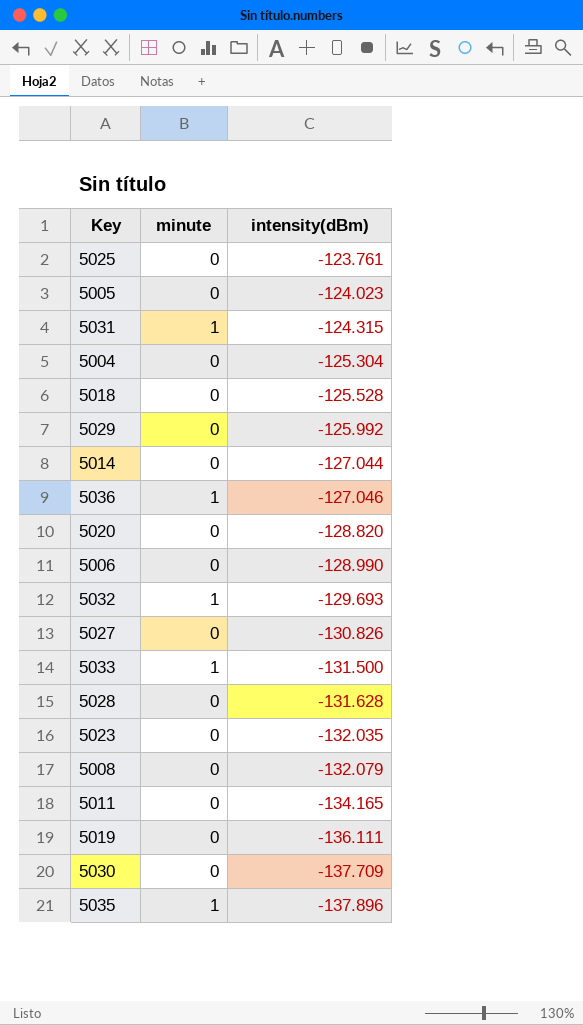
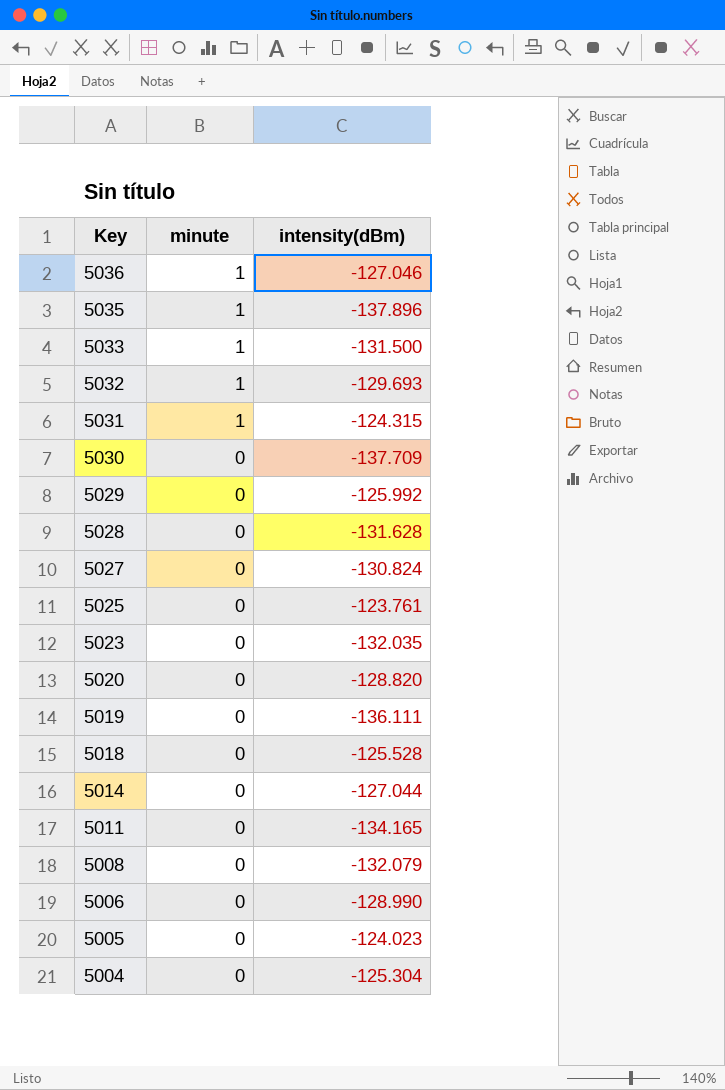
row order: intensity(dBm) descending -> Key descending
5027 | intensity(dBm): -130.826 -> -130.824

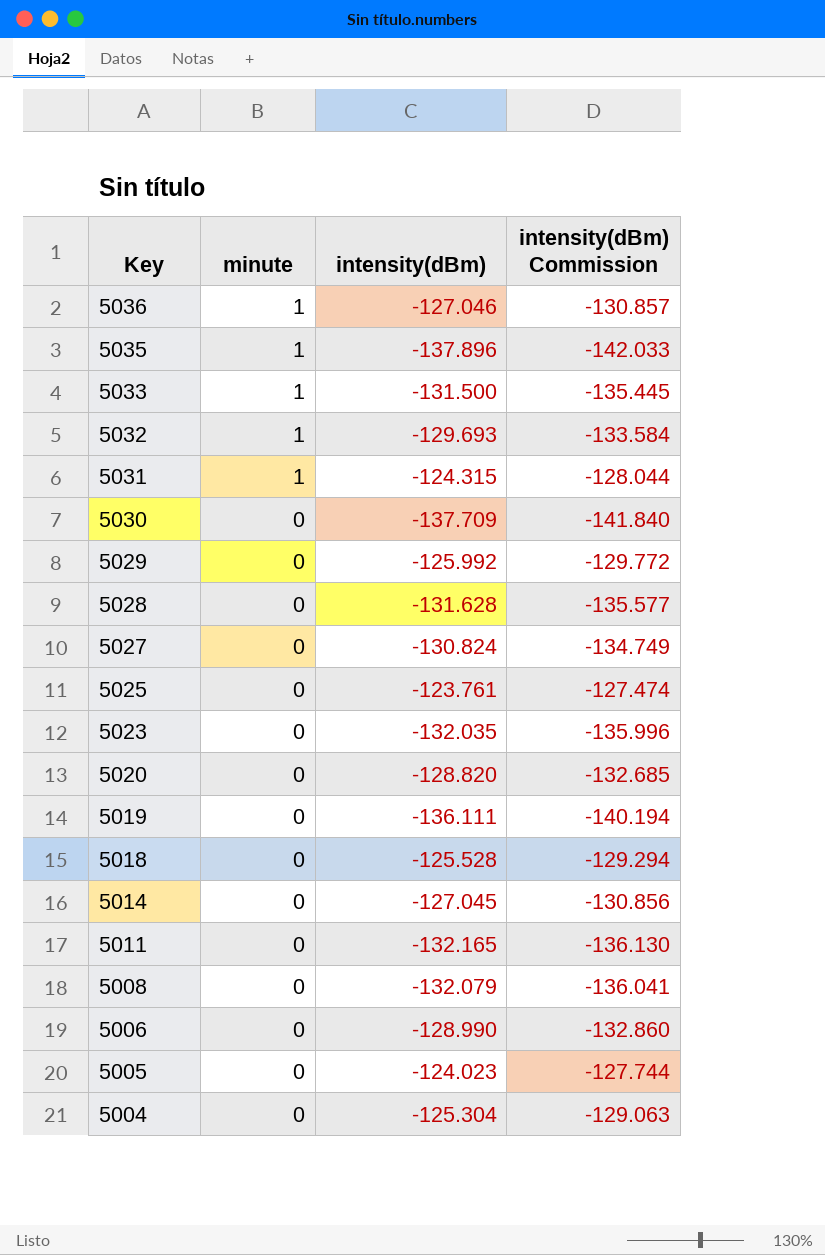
column intensity(dBm) Commission | formula: none -> [intensity(dBm)] * 1.03
5014 | intensity(dBm): -127.044 -> -127.045
5011 | intensity(dBm): -134.165 -> -132.165

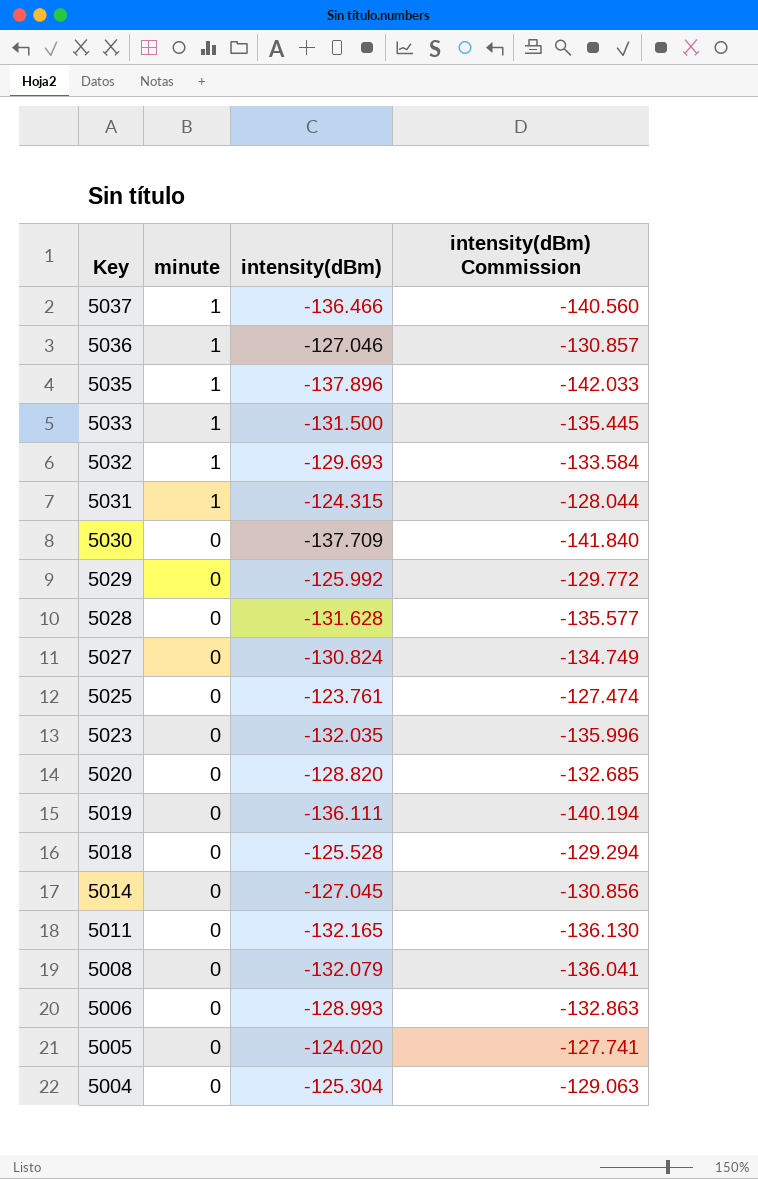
row 5037: none -> 1 | -136.466 | -140.560
5006 | intensity(dBm): -128.990 -> -128.993
5006 | intensity(dBm) Commission: -132.860 -> -132.863
5005 | intensity(dBm): -124.023 -> -124.020
5005 | intensity(dBm) Commission: -127.744 -> -127.741

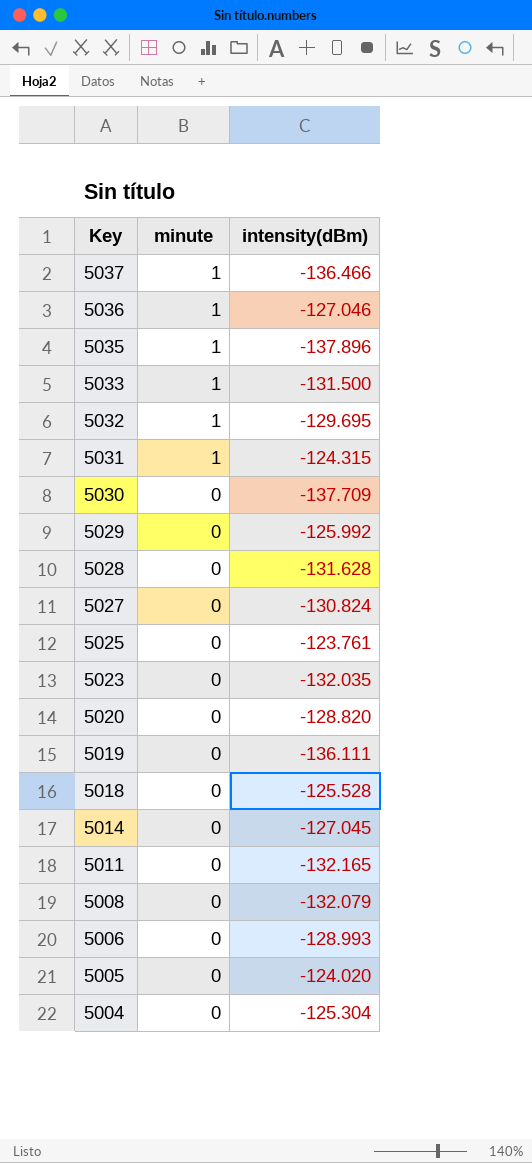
column intensity(dBm) Commission | formula: [intensity(dBm)] * 1.03 -> none
5032 | intensity(dBm): -129.693 -> -129.695

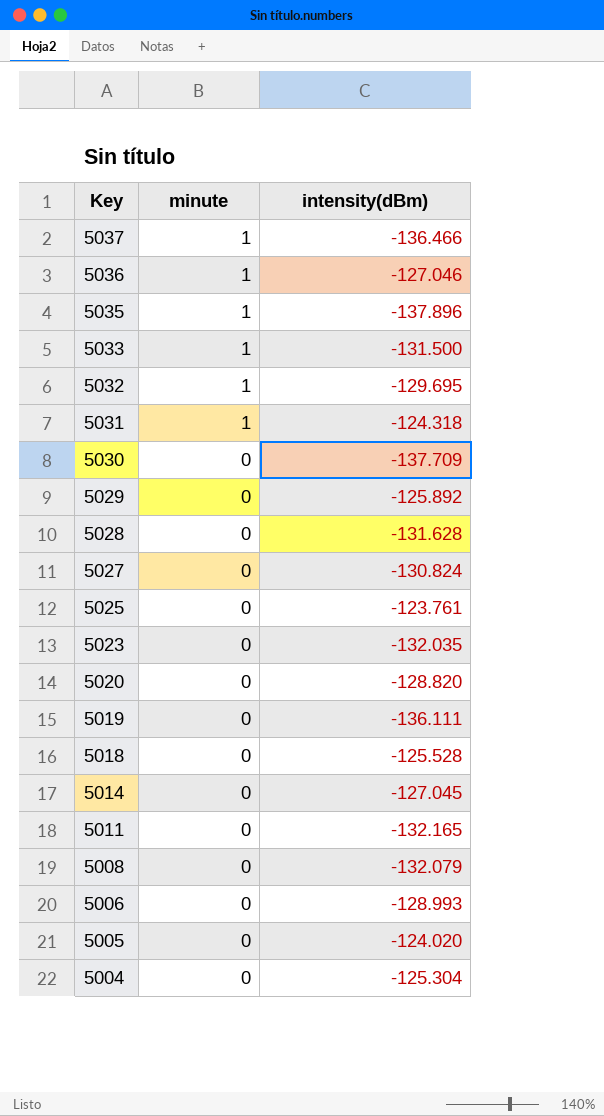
5031 | intensity(dBm): -124.315 -> -124.318
5029 | intensity(dBm): -125.992 -> -125.892

